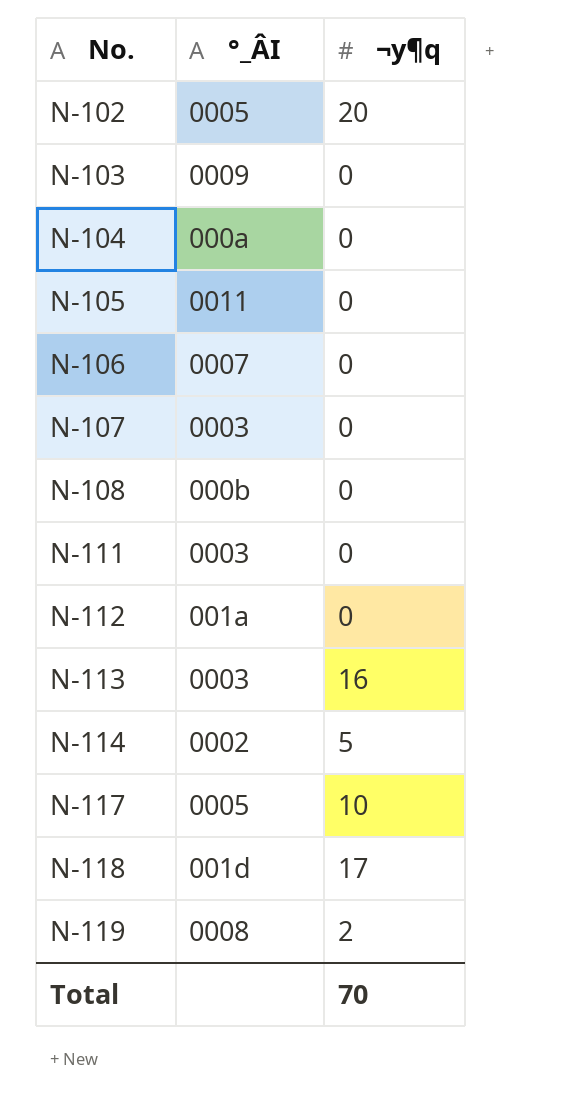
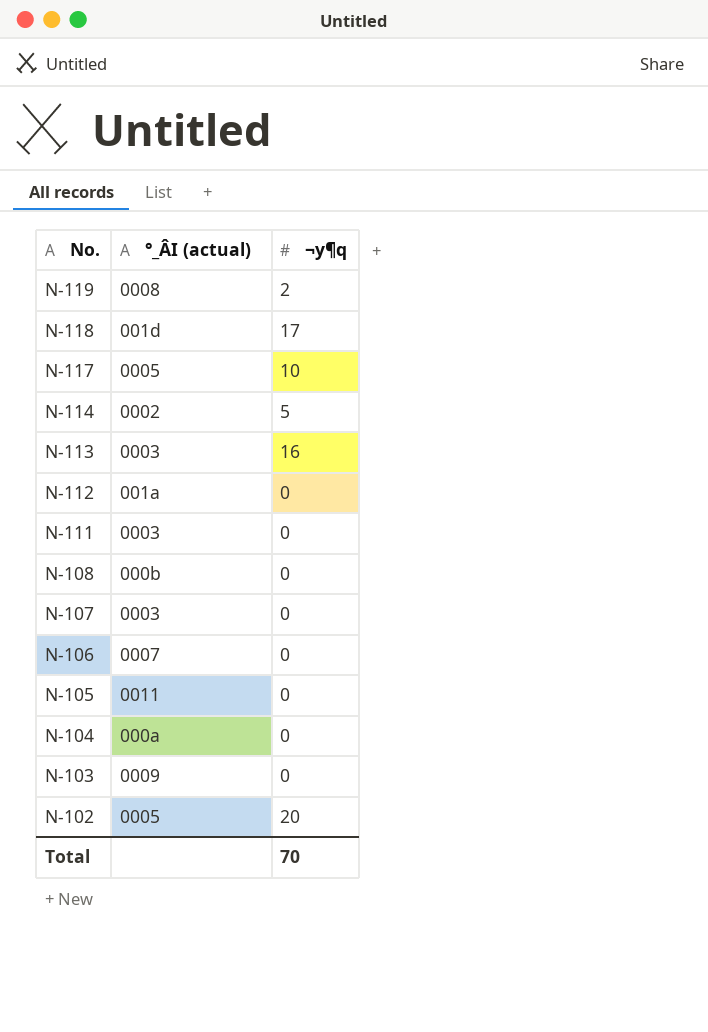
row order: No. ascending -> No. descending
column name: °_ÂI -> °_ÂI (actual)

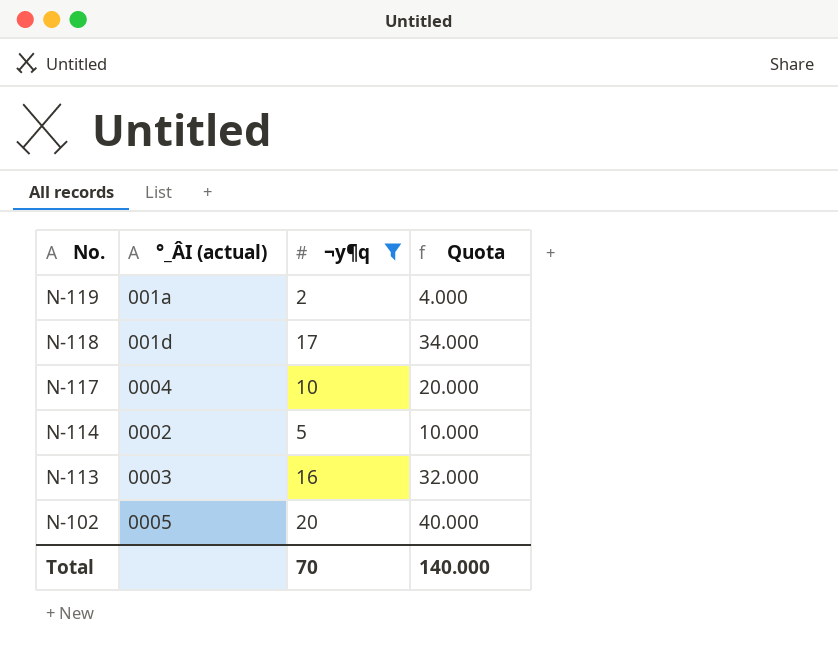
filter: none -> ¬y¶q != 0
column Quota | formula: none -> [¬y¶q] * 2
N-119 | °_ÂI (actual): 0008 -> 001a
N-117 | °_ÂI (actual): 0005 -> 0004

